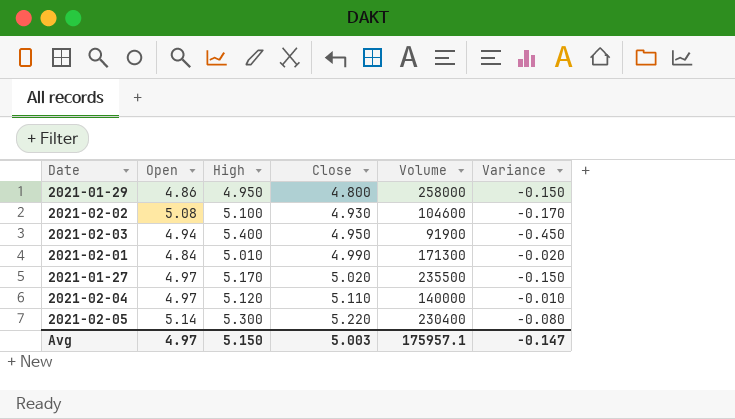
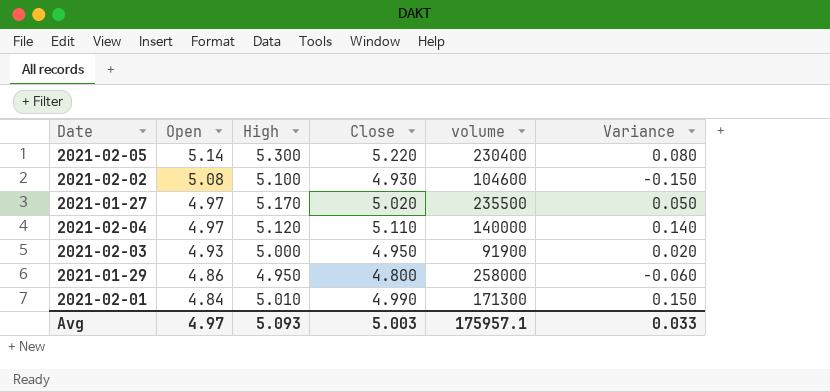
row order: Close ascending -> Open descending
column name: Volume -> volume
column Variance | formula: [Close] - [High] -> [Close] - [Open]
2021-02-03 | Open: 4.94 -> 4.93
2021-02-03 | High: 5.400 -> 5.000
Avg | High: 5.150 -> 5.093
Avg | Variance: -0.147 -> 0.033

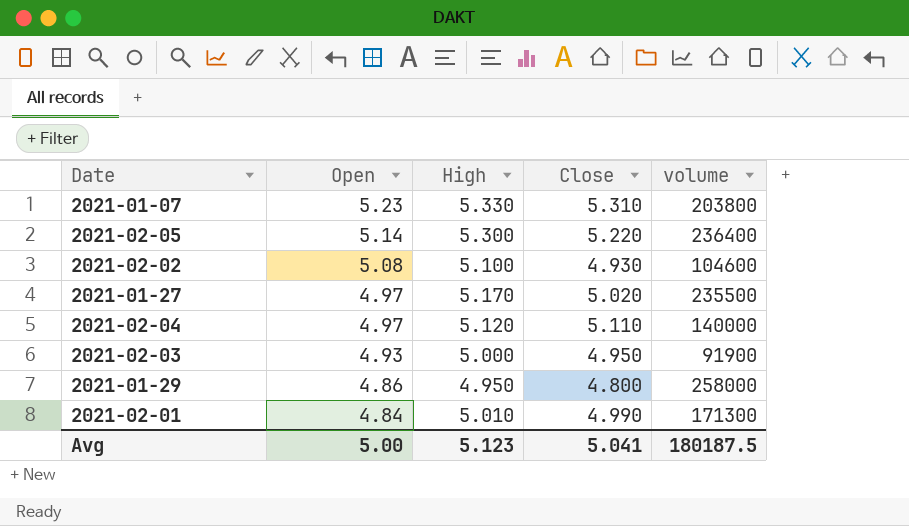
column Variance | formula: [Close] - [Open] -> none
row 2021-01-07: none -> 5.23 | 5.330 | 5.310 | 203800
2021-02-05 | volume: 230400 -> 236400
Avg | Open: 4.97 -> 5.00
Avg | High: 5.093 -> 5.123
Avg | Close: 5.003 -> 5.041
Avg | volume: 175957.1 -> 180187.5

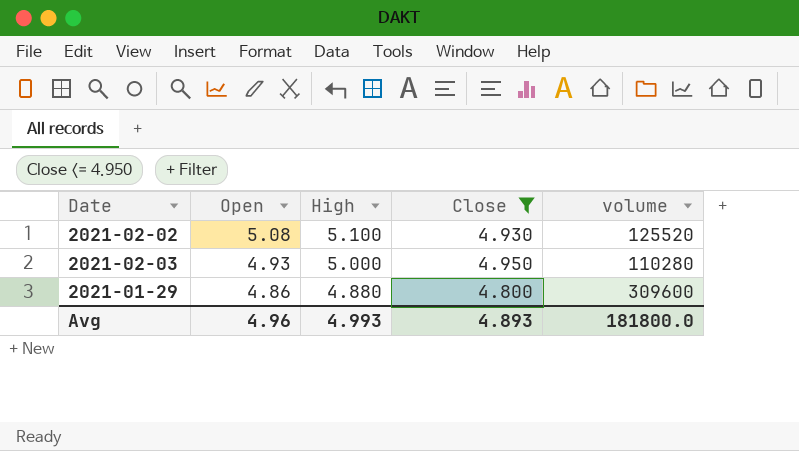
filter: none -> Close <= 4.950
2021-02-02 | volume: 104600 -> 125520
2021-02-03 | volume: 91900 -> 110280
2021-01-29 | High: 4.950 -> 4.880
2021-01-29 | volume: 258000 -> 309600
Avg | Open: 5.00 -> 4.96
Avg | High: 5.123 -> 4.993
Avg | Close: 5.041 -> 4.893
Avg | volume: 180187.5 -> 181800.0

